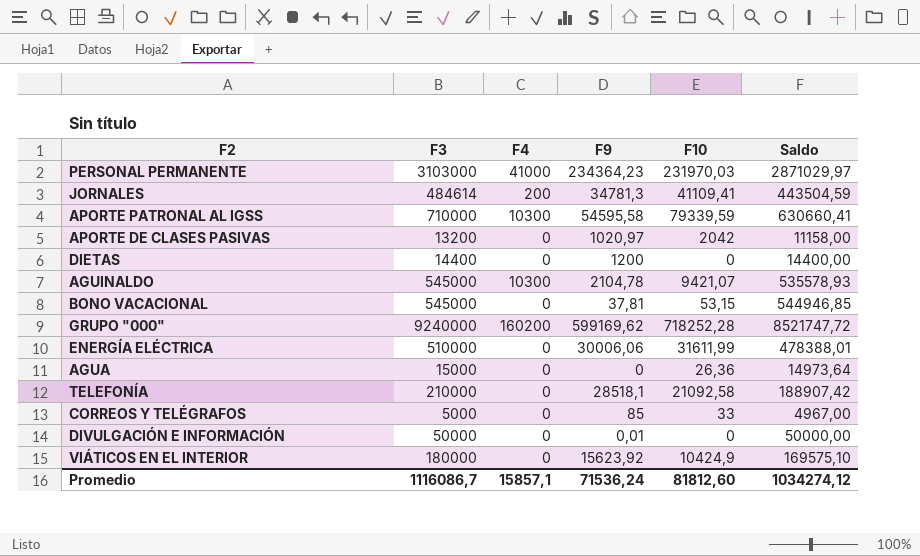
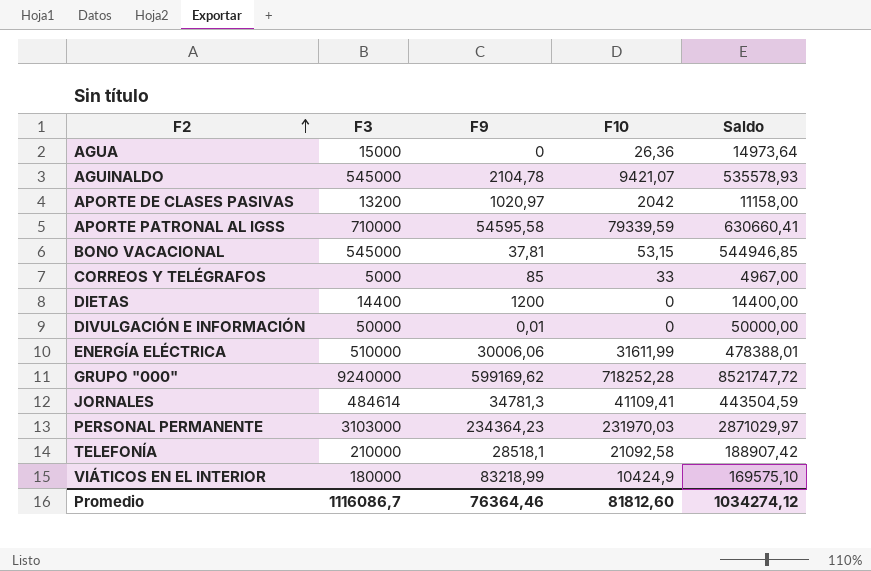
row order: none -> F2 ascending
column F4 | position: 3 -> none
VIÁTICOS EN EL INTERIOR | F9: 15623,92 -> 83218,99
Promedio | F9: 71536,24 -> 76364,46

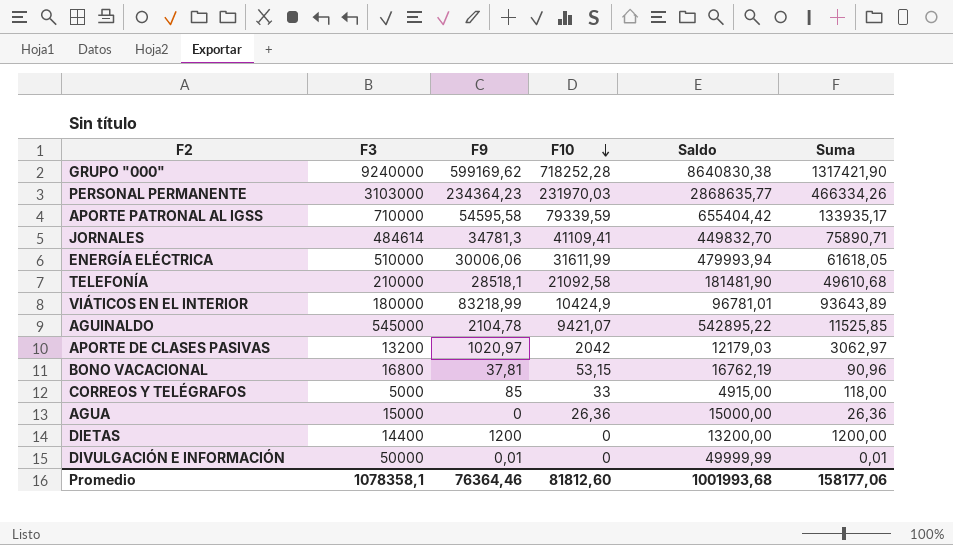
row order: F2 ascending -> F10 descending
column Saldo | formula: [F3] - [F10] -> [F3] - [F9]
column Suma | formula: none -> [F9] + [F10]
BONO VACACIONAL | F3: 545000 -> 16800
Promedio | F3: 1116086,7 -> 1078358,1
Promedio | Saldo: 1034274,12 -> 1001993,68

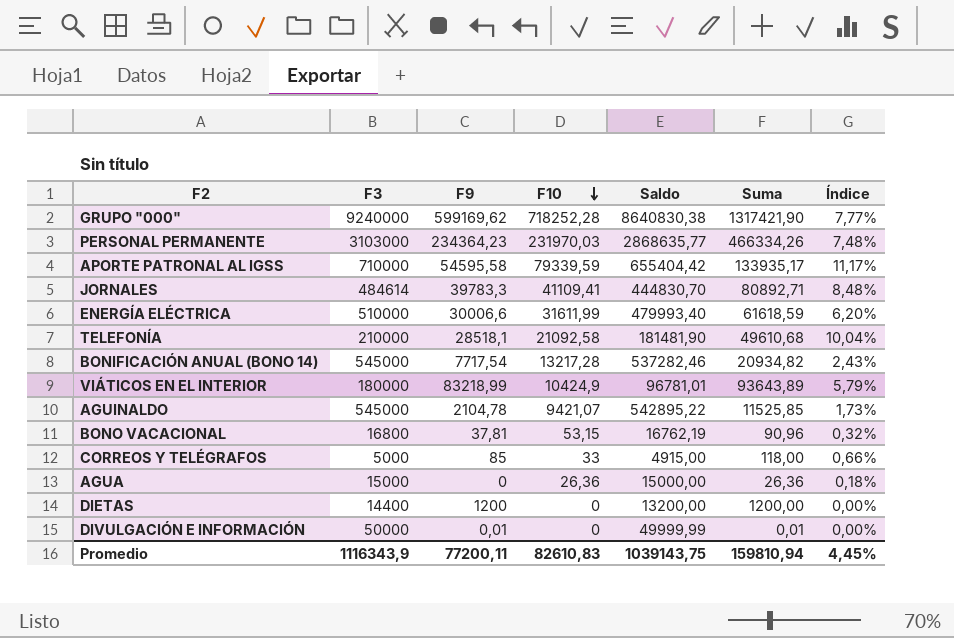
column Índice | formula: none -> [F10] / [F3]
row APORTE DE CLASES PASIVAS: 13200 | 1020,97 | 2042 | 12179,03 | 3062,97 -> none
JORNALES | F9: 34781,3 -> 39783,3
JORNALES | Saldo: 449832,70 -> 444830,70
JORNALES | Suma: 75890,71 -> 80892,71
ENERGÍA ELÉCTRICA | F9: 30006,06 -> 30006,6
ENERGÍA ELÉCTRICA | Saldo: 479993,94 -> 479993,40
ENERGÍA ELÉCTRICA | Suma: 61618,05 -> 61618,59
row BONIFICACIÓN ANUAL (BONO 14): none -> 545000 | 7717,54 | 13217,28 | 537282,46 | 20934,82 | 2,43%
Promedio | F3: 1078358,1 -> 1116343,9
Promedio | F9: 76364,46 -> 77200,11
Promedio | F10: 81812,60 -> 82610,83
Promedio | Saldo: 1001993,68 -> 1039143,75
Promedio | Suma: 158177,06 -> 159810,94

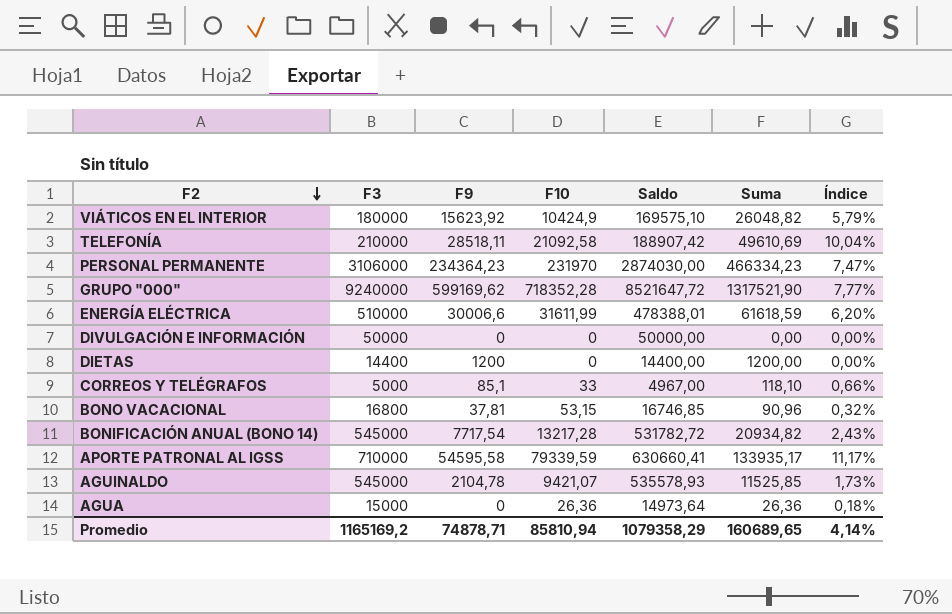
row order: F10 descending -> F2 descending
column Saldo | formula: [F3] - [F9] -> [F3] - [F10]
row JORNALES: 484614 | 39783,3 | 41109,41 | 444830,70 | 80892,71 | 8,48% -> none
VIÁTICOS EN EL INTERIOR | F9: 83218,99 -> 15623,92
VIÁTICOS EN EL INTERIOR | Suma: 93643,89 -> 26048,82
TELEFONÍA | F9: 28518,1 -> 28518,11
TELEFONÍA | Suma: 49610,68 -> 49610,69
PERSONAL PERMANENTE | F3: 3103000 -> 3106000
PERSONAL PERMANENTE | F10: 231970,03 -> 231970
PERSONAL PERMANENTE | Suma: 466334,26 -> 466334,23
PERSONAL PERMANENTE | Índice: 7,48% -> 7,47%
GRUPO "000" | F10: 718252,28 -> 718352,28
GRUPO "000" | Suma: 1317421,90 -> 1317521,90
DIVULGACIÓN E INFORMACIÓN | F9: 0,01 -> 0
DIVULGACIÓN E INFORMACIÓN | Suma: 0,01 -> 0,00
CORREOS Y TELÉGRAFOS | F9: 85 -> 85,1
CORREOS Y TELÉGRAFOS | Suma: 118,00 -> 118,10
Promedio | F3: 1116343,9 -> 1165169,2
Promedio | F9: 77200,11 -> 74878,71
Promedio | F10: 82610,83 -> 85810,94
Promedio | Saldo: 1039143,75 -> 1079358,29
Promedio | Suma: 159810,94 -> 160689,65
Promedio | Índice: 4,45% -> 4,14%

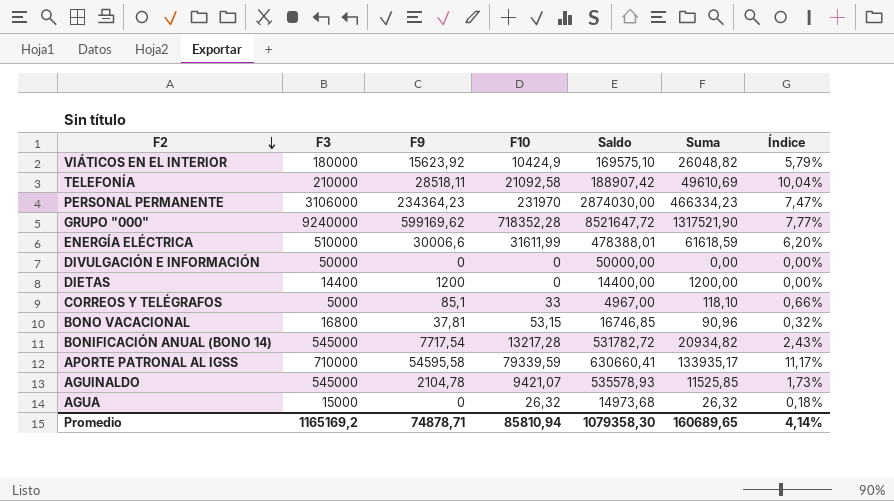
AGUA | F10: 26,36 -> 26,32
AGUA | Saldo: 14973,64 -> 14973,68
AGUA | Suma: 26,36 -> 26,32
Promedio | Saldo: 1079358,29 -> 1079358,30

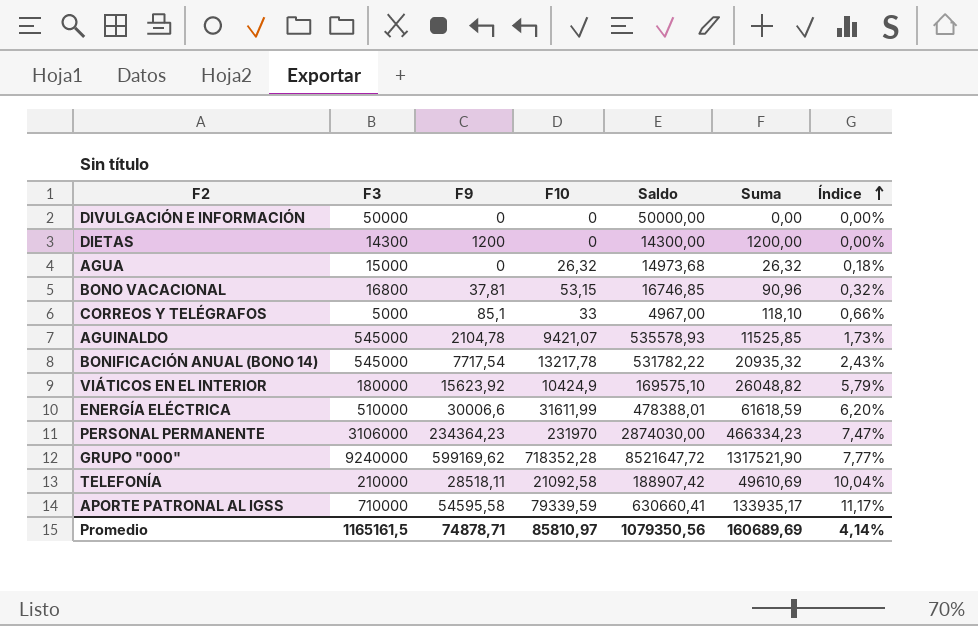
row order: F2 descending -> Índice ascending
DIETAS | F3: 14400 -> 14300
DIETAS | Saldo: 14400,00 -> 14300,00
BONIFICACIÓN ANUAL (BONO 14) | F10: 13217,28 -> 13217,78
BONIFICACIÓN ANUAL (BONO 14) | Saldo: 531782,72 -> 531782,22
BONIFICACIÓN ANUAL (BONO 14) | Suma: 20934,82 -> 20935,32
Promedio | F3: 1165169,2 -> 1165161,5
Promedio | F10: 85810,94 -> 85810,97
Promedio | Saldo: 1079358,30 -> 1079350,56
Promedio | Suma: 160689,65 -> 160689,69

